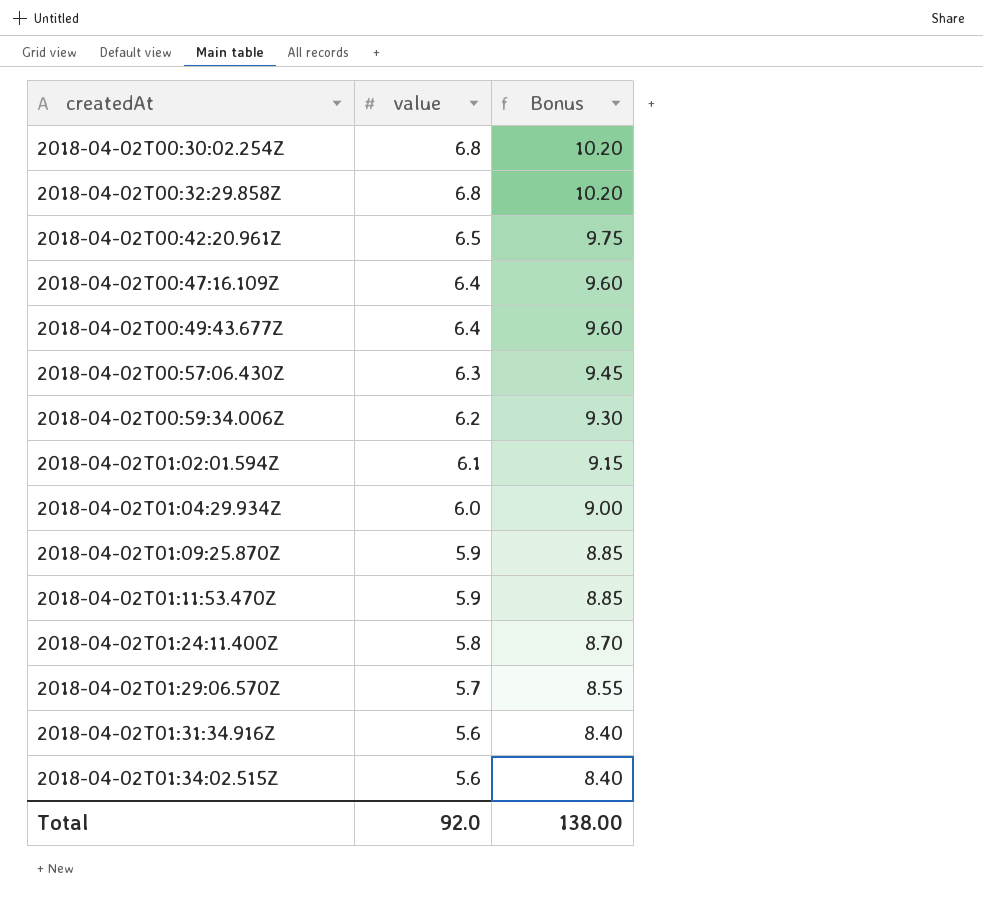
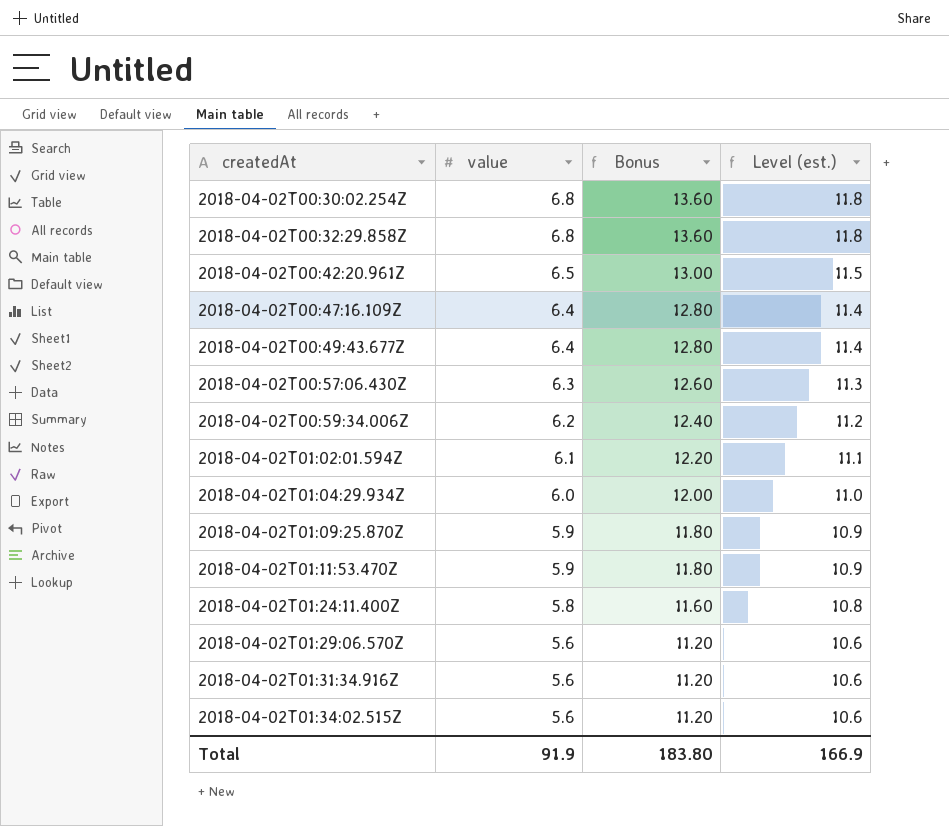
column Bonus | formula: [value] * 1.5 -> [value] * 2
column Level (est.) | formula: none -> [value] + 5
2018-04-02T01:29:06.570Z | value: 5.7 -> 5.6
Total | value: 92.0 -> 91.9
Total | Bonus: 138.00 -> 183.80

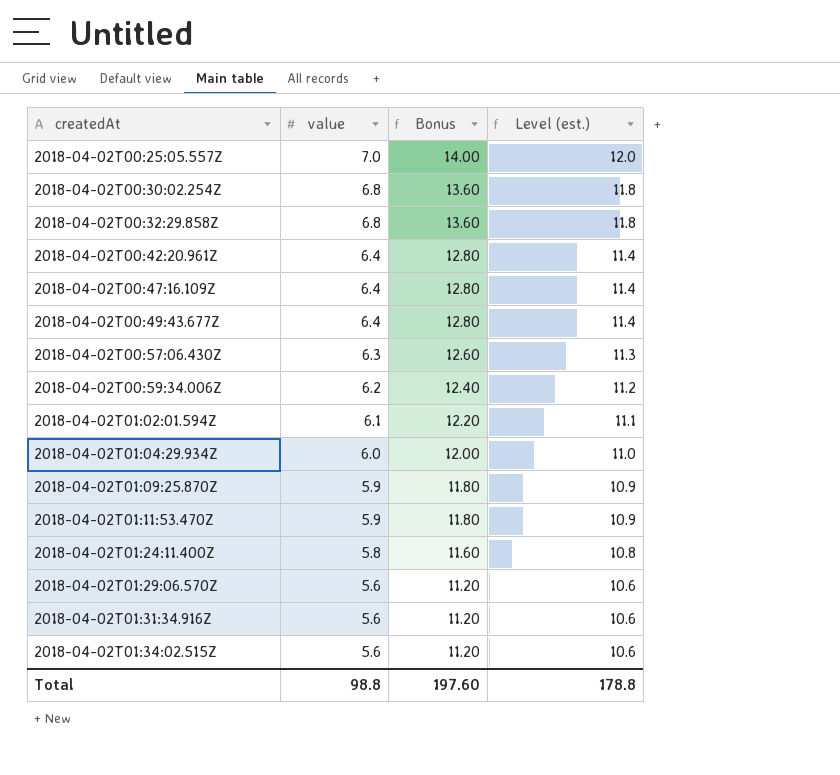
row 2018-04-02T00:25:05.557Z: none -> 7.0 | 14.00 | 12.0
2018-04-02T00:42:20.961Z | value: 6.5 -> 6.4
2018-04-02T00:42:20.961Z | Bonus: 13.00 -> 12.80
2018-04-02T00:42:20.961Z | Level (est.): 11.5 -> 11.4
Total | value: 91.9 -> 98.8
Total | Bonus: 183.80 -> 197.60
Total | Level (est.): 166.9 -> 178.8

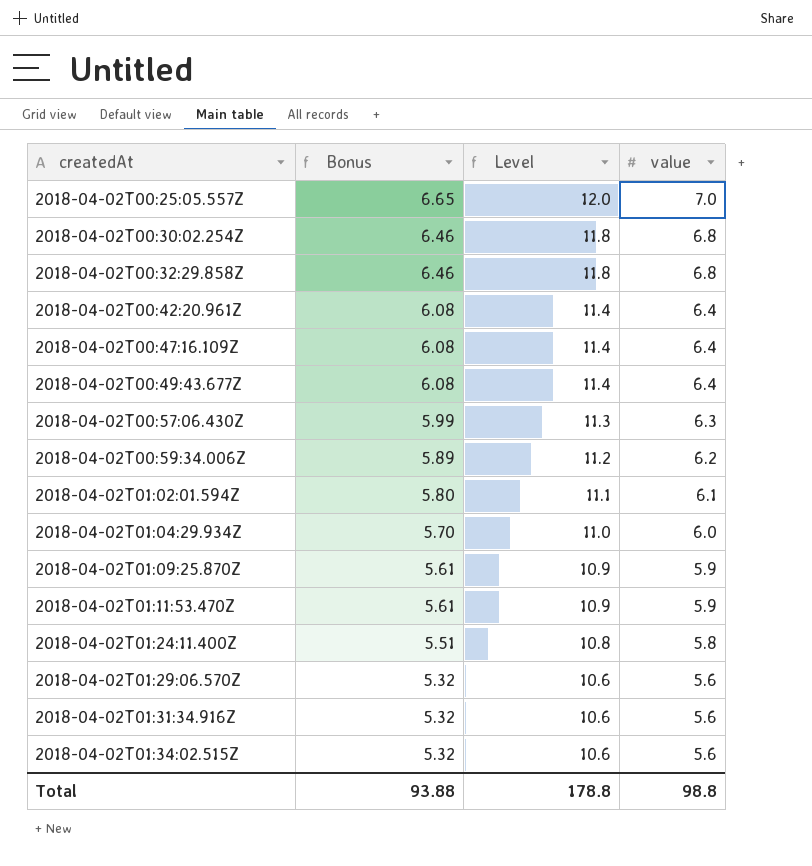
column Bonus | formula: [value] * 2 -> [value] * 0.95
column name: Level (est.) -> Level
column value | position: 2 -> 4
Total | Bonus: 197.60 -> 93.88

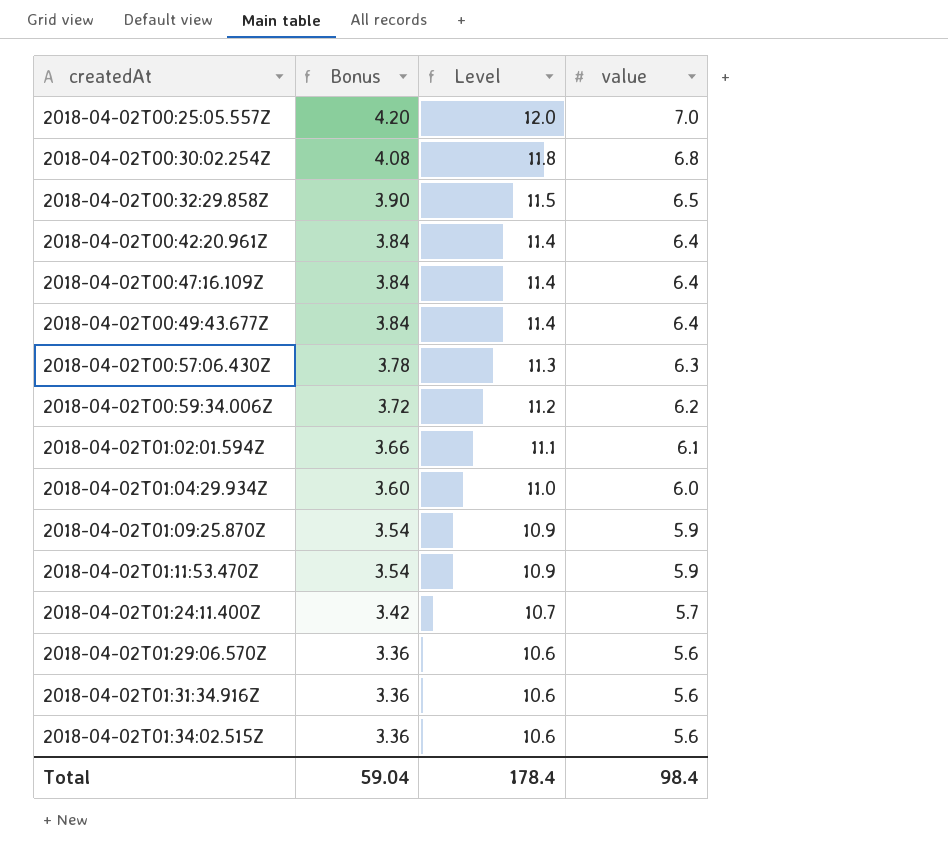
column Bonus | formula: [value] * 0.95 -> [value] * 0.6
2018-04-02T00:32:29.858Z | Level: 11.8 -> 11.5
2018-04-02T00:32:29.858Z | value: 6.8 -> 6.5
2018-04-02T01:24:11.400Z | Level: 10.8 -> 10.7
2018-04-02T01:24:11.400Z | value: 5.8 -> 5.7
Total | Bonus: 93.88 -> 59.04
Total | Level: 178.8 -> 178.4
Total | value: 98.8 -> 98.4

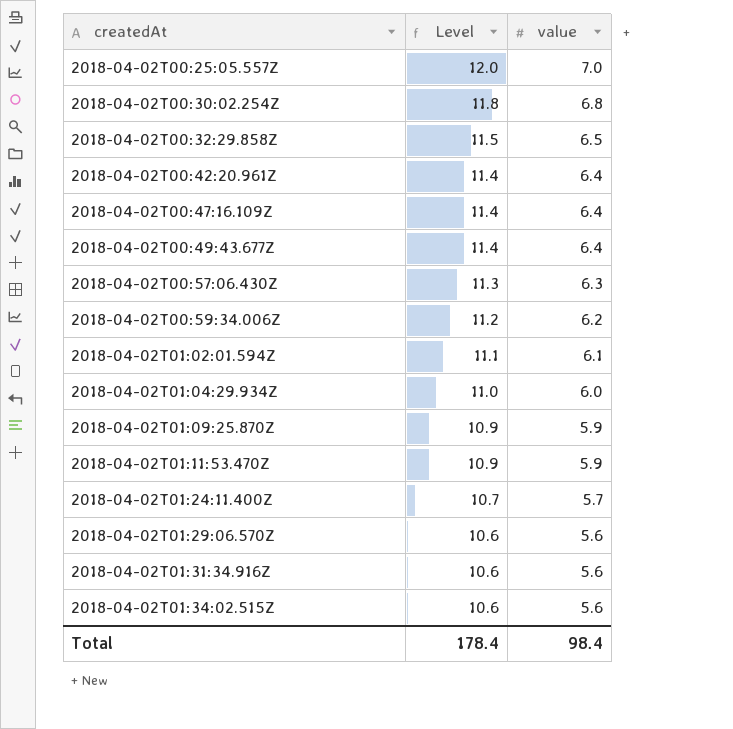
column Bonus | formula: [value] * 0.6 -> none

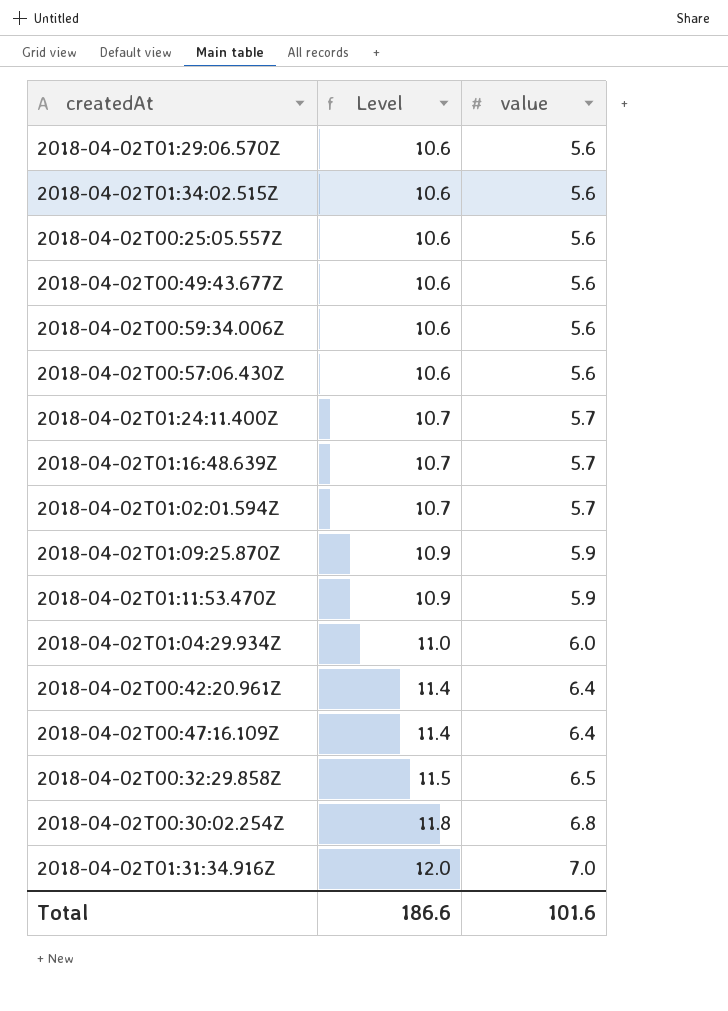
row order: createdAt ascending -> Level ascending
2018-04-02T00:25:05.557Z | Level: 12.0 -> 10.6
2018-04-02T00:25:05.557Z | value: 7.0 -> 5.6
2018-04-02T00:49:43.677Z | Level: 11.4 -> 10.6
2018-04-02T00:49:43.677Z | value: 6.4 -> 5.6
2018-04-02T00:59:34.006Z | Level: 11.2 -> 10.6
2018-04-02T00:59:34.006Z | value: 6.2 -> 5.6
2018-04-02T00:57:06.430Z | Level: 11.3 -> 10.6
2018-04-02T00:57:06.430Z | value: 6.3 -> 5.6
row 2018-04-02T01:16:48.639Z: none -> 10.7 | 5.7
2018-04-02T01:02:01.594Z | Level: 11.1 -> 10.7
2018-04-02T01:02:01.594Z | value: 6.1 -> 5.7
2018-04-02T01:31:34.916Z | Level: 10.6 -> 12.0
2018-04-02T01:31:34.916Z | value: 5.6 -> 7.0
Total | Level: 178.4 -> 186.6
Total | value: 98.4 -> 101.6

